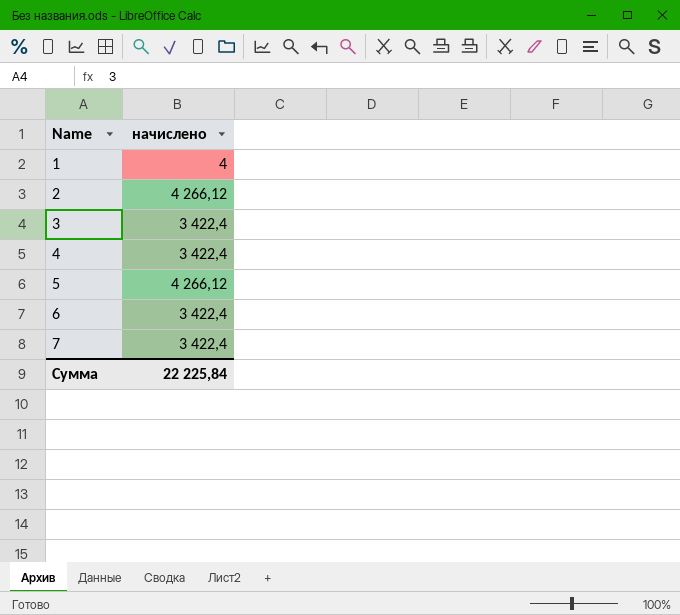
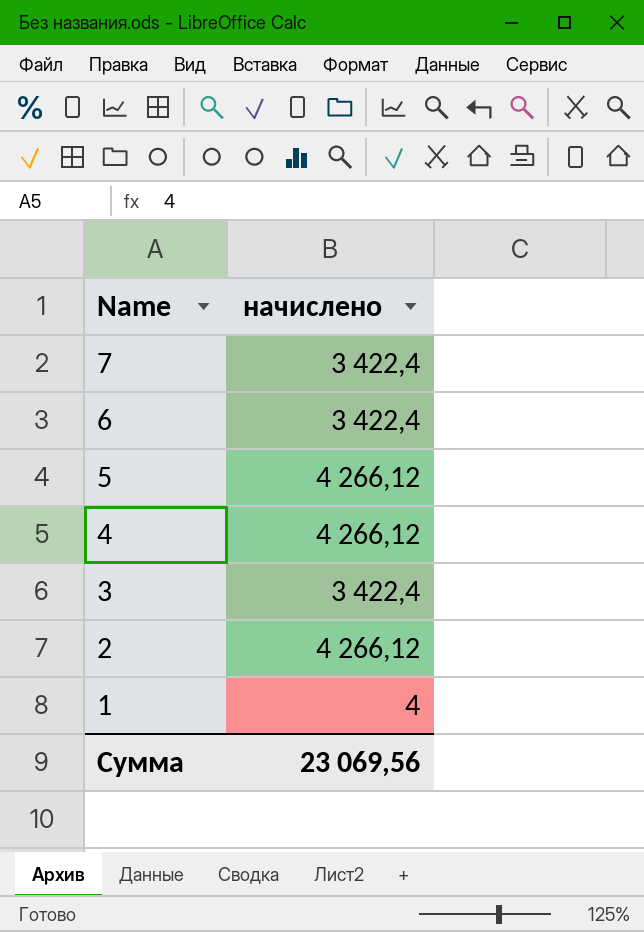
row order: Name ascending -> Name descending
4 | начислено: 3 422,4 -> 4 266,12
Сумма | начислено: 22 225,84 -> 23 069,56

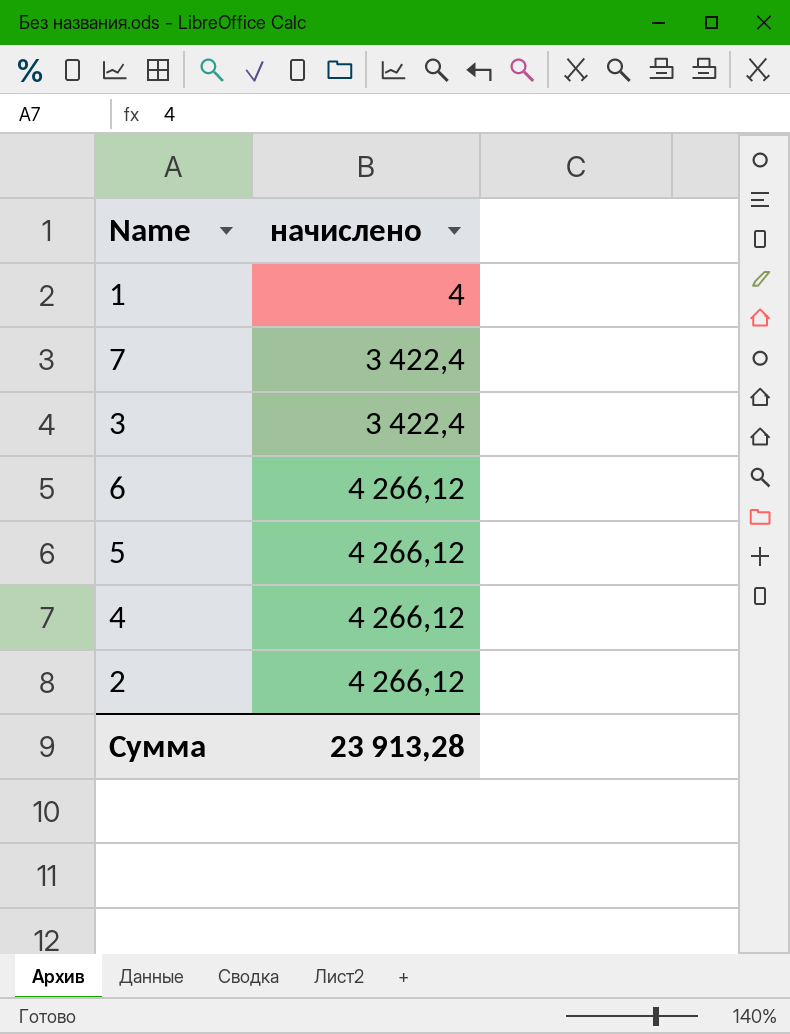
row order: Name descending -> начислено ascending
6 | начислено: 3 422,4 -> 4 266,12
Сумма | начислено: 23 069,56 -> 23 913,28

